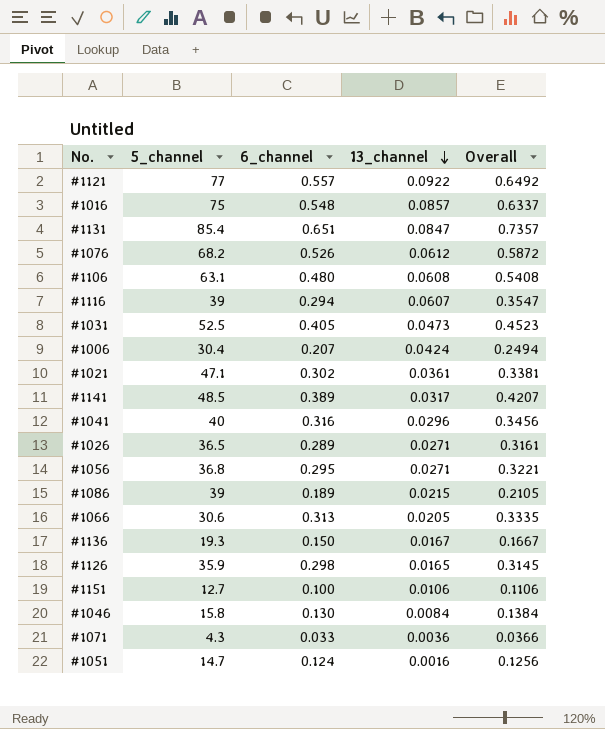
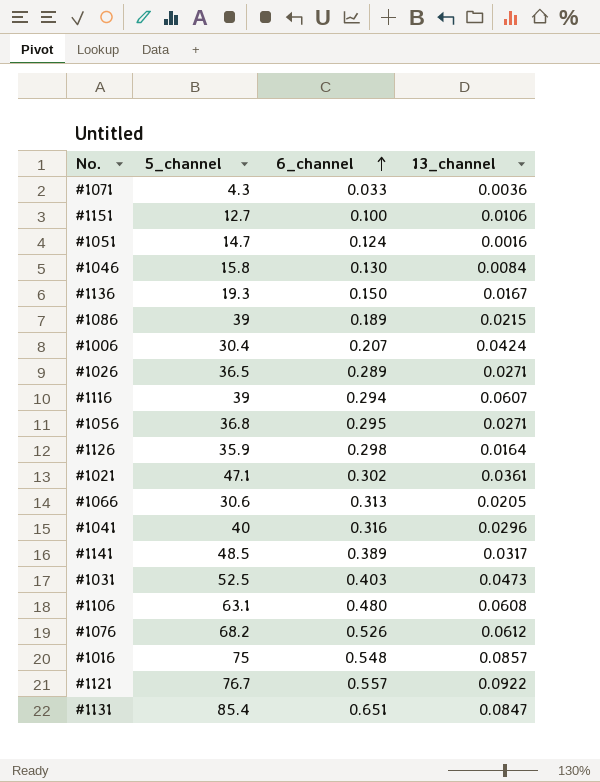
row order: 13_channel descending -> 6_channel ascending
column Overall | formula: [6_channel] + [13_channel] -> none
#1126 | 13_channel: 0.0165 -> 0.0164
#1031 | 6_channel: 0.405 -> 0.403
#1121 | 5_channel: 77 -> 76.7

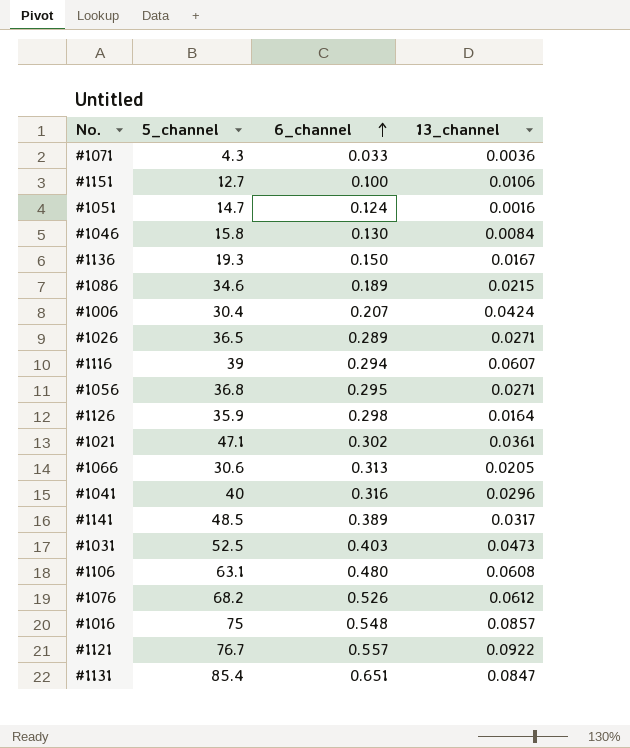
#1086 | 5_channel: 39 -> 34.6

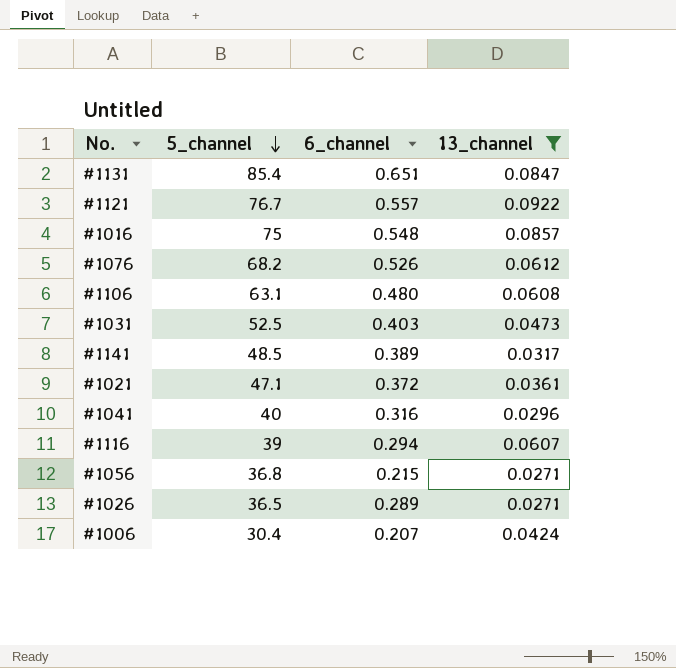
filter: none -> 13_channel >= 0.0271
row order: 6_channel ascending -> 5_channel descending
#1021 | 6_channel: 0.302 -> 0.372
#1056 | 6_channel: 0.295 -> 0.215

